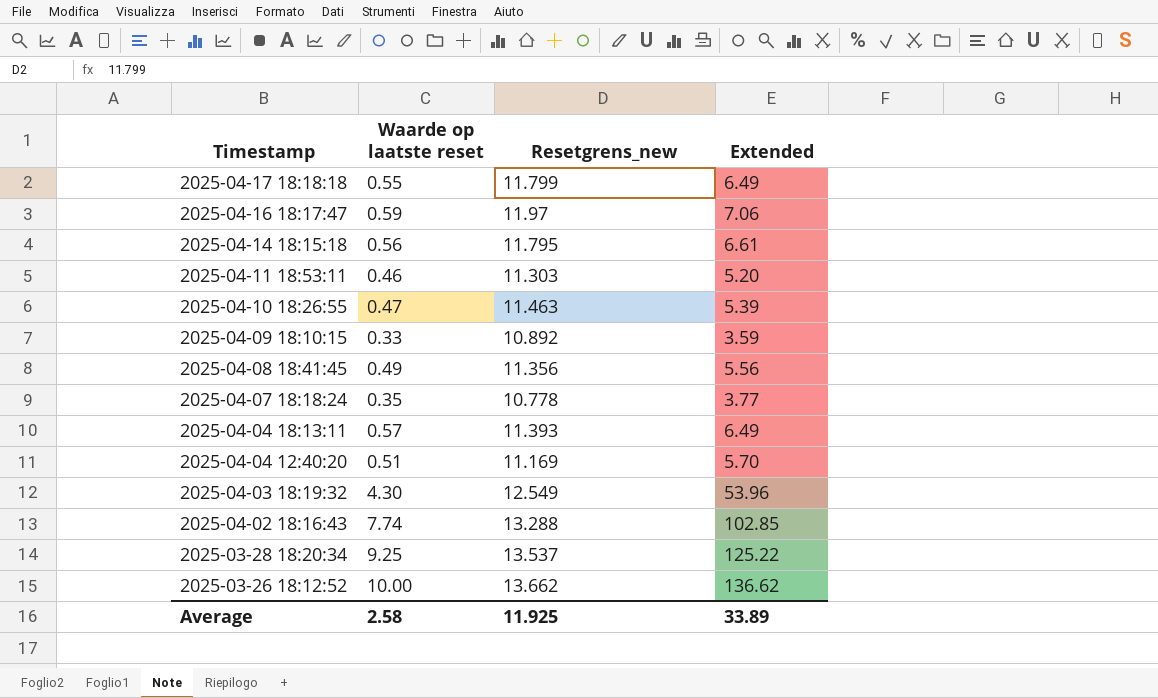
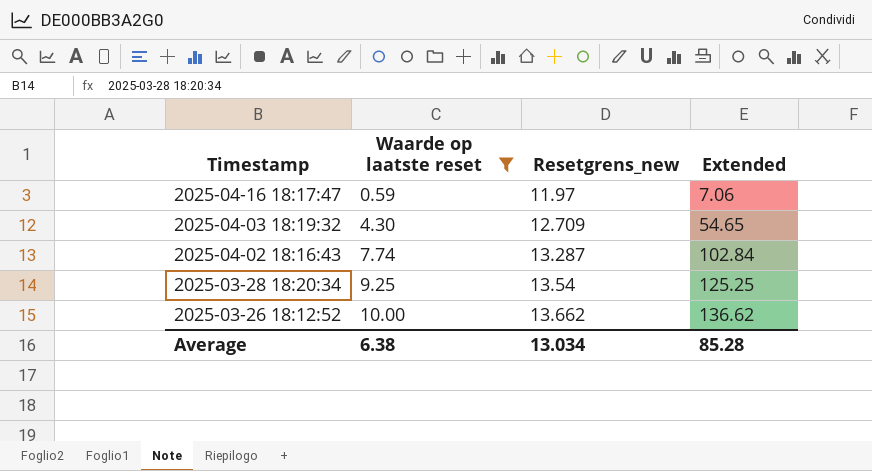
filter: none -> Waarde op laatste reset >= 0.59
2025-04-03 18:19:32 | Resetgrens_new: 12.549 -> 12.709
2025-04-03 18:19:32 | Extended: 53.96 -> 54.65
2025-04-02 18:16:43 | Resetgrens_new: 13.288 -> 13.287
2025-04-02 18:16:43 | Extended: 102.85 -> 102.84
2025-03-28 18:20:34 | Resetgrens_new: 13.537 -> 13.54
2025-03-28 18:20:34 | Extended: 125.22 -> 125.25
Average | Waarde op laatste reset: 2.58 -> 6.38
Average | Resetgrens_new: 11.925 -> 13.034
Average | Extended: 33.89 -> 85.28

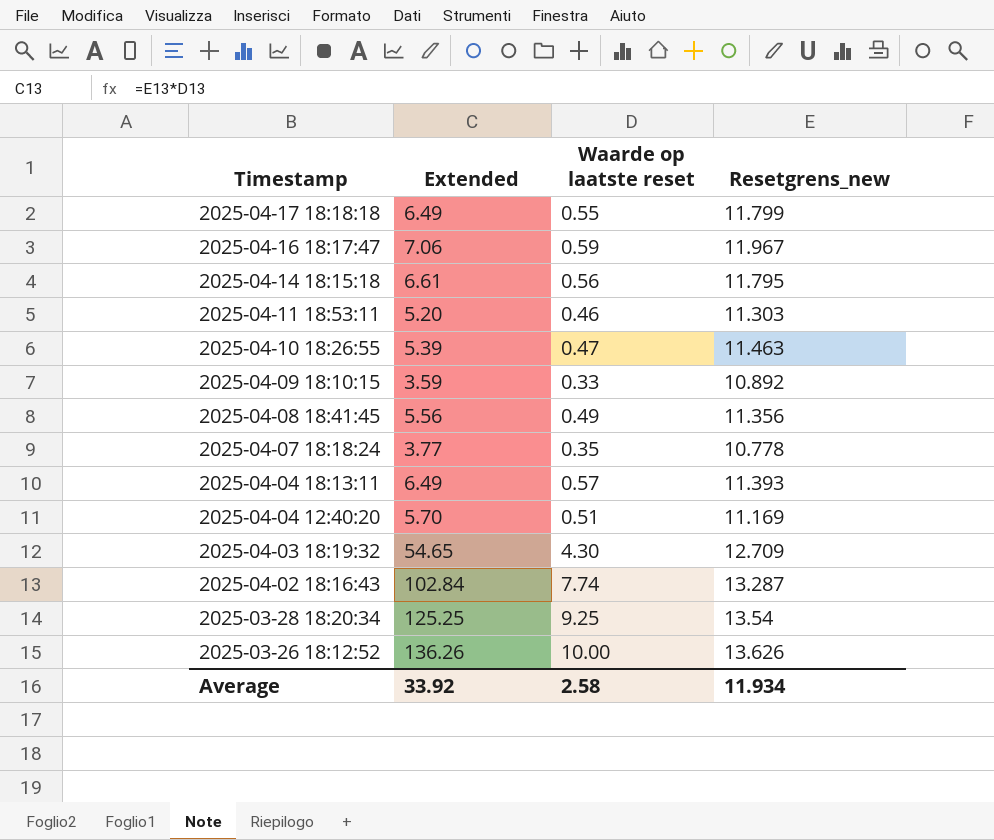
filter: Waarde op laatste reset >= 0.59 -> none
column Extended | position: 4 -> 2
2025-04-16 18:17:47 | Resetgrens_new: 11.97 -> 11.967
2025-03-26 18:12:52 | Extended: 136.62 -> 136.26
2025-03-26 18:12:52 | Resetgrens_new: 13.662 -> 13.626
Average | Extended: 85.28 -> 33.92
Average | Waarde op laatste reset: 6.38 -> 2.58
Average | Resetgrens_new: 13.034 -> 11.934

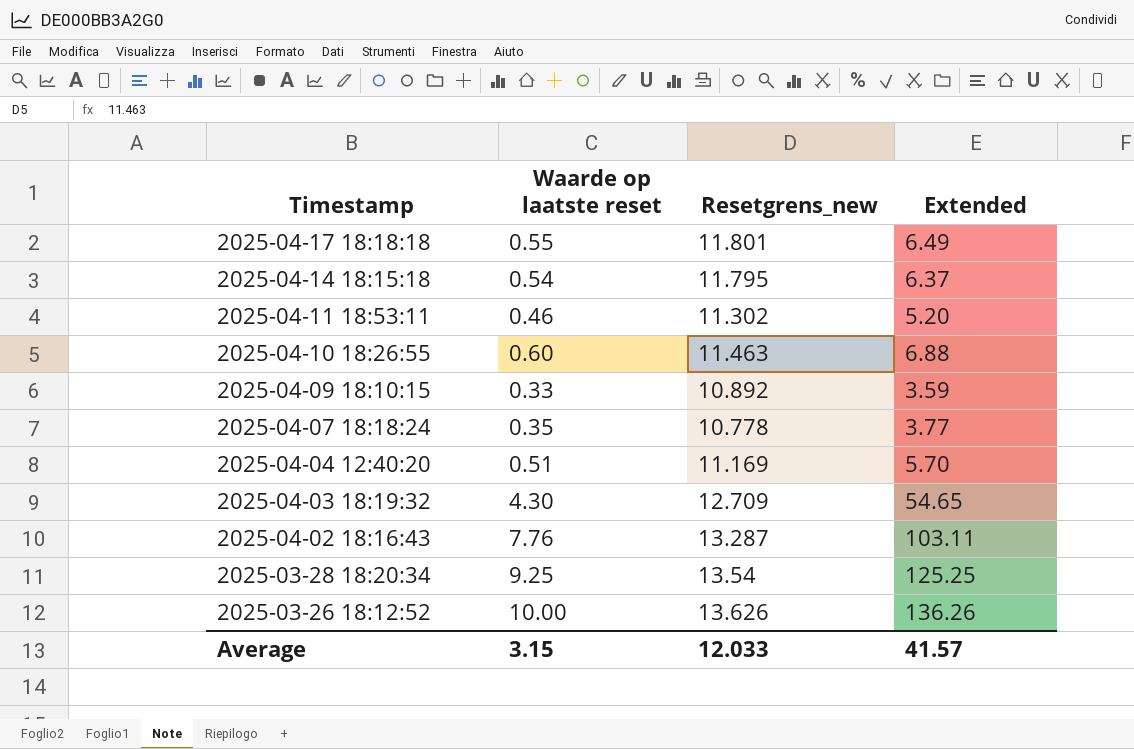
column Extended | position: 2 -> 4
row 2025-04-16 18:17:47: 7.06 | 0.59 | 11.967 -> none
row 2025-04-08 18:41:45: 5.56 | 0.49 | 11.356 -> none
row 2025-04-04 18:13:11: 6.49 | 0.57 | 11.393 -> none
2025-04-17 18:18:18 | Resetgrens_new: 11.799 -> 11.801
2025-04-14 18:15:18 | Waarde op laatste reset: 0.56 -> 0.54
2025-04-14 18:15:18 | Extended: 6.61 -> 6.37
2025-04-11 18:53:11 | Resetgrens_new: 11.303 -> 11.302
2025-04-10 18:26:55 | Waarde op laatste reset: 0.47 -> 0.60
2025-04-10 18:26:55 | Extended: 5.39 -> 6.88
2025-04-02 18:16:43 | Waarde op laatste reset: 7.74 -> 7.76
2025-04-02 18:16:43 | Extended: 102.84 -> 103.11
Average | Waarde op laatste reset: 2.58 -> 3.15
Average | Resetgrens_new: 11.934 -> 12.033
Average | Extended: 33.92 -> 41.57

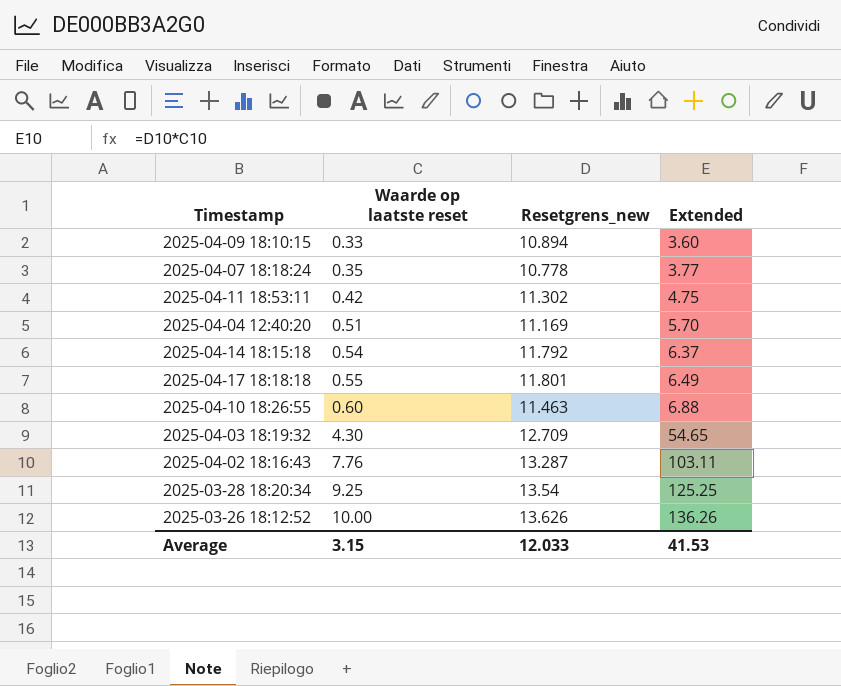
row order: Timestamp descending -> Waarde op laatste reset ascending
2025-04-09 18:10:15 | Resetgrens_new: 10.892 -> 10.894
2025-04-09 18:10:15 | Extended: 3.59 -> 3.60
2025-04-11 18:53:11 | Waarde op laatste reset: 0.46 -> 0.42
2025-04-11 18:53:11 | Extended: 5.20 -> 4.75
2025-04-14 18:15:18 | Resetgrens_new: 11.795 -> 11.792
Average | Extended: 41.57 -> 41.53

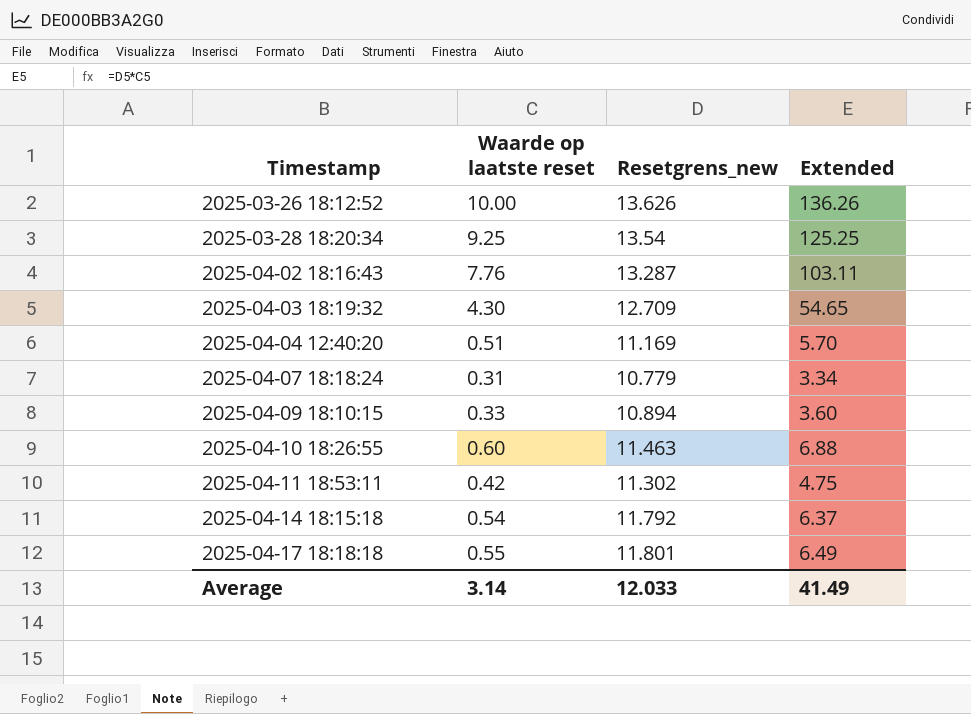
row order: Waarde op laatste reset ascending -> Timestamp ascending
2025-04-07 18:18:24 | Waarde op laatste reset: 0.35 -> 0.31
2025-04-07 18:18:24 | Resetgrens_new: 10.778 -> 10.779
2025-04-07 18:18:24 | Extended: 3.77 -> 3.34
Average | Waarde op laatste reset: 3.15 -> 3.14
Average | Extended: 41.53 -> 41.49

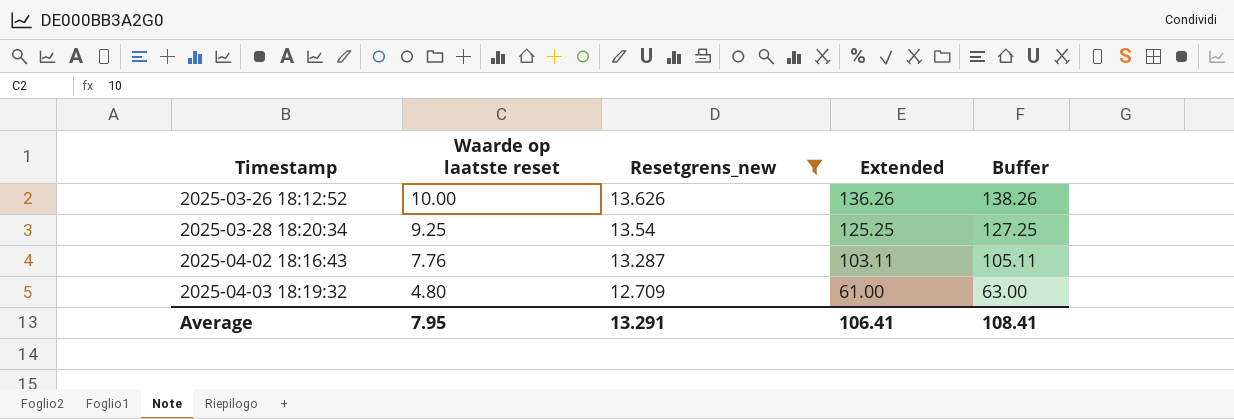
filter: none -> Resetgrens_new >= 12.709
column Buffer | formula: none -> [Extended] + 2
2025-04-03 18:19:32 | Waarde op laatste reset: 4.30 -> 4.80
2025-04-03 18:19:32 | Extended: 54.65 -> 61.00
Average | Waarde op laatste reset: 3.14 -> 7.95
Average | Resetgrens_new: 12.033 -> 13.291
Average | Extended: 41.49 -> 106.41

